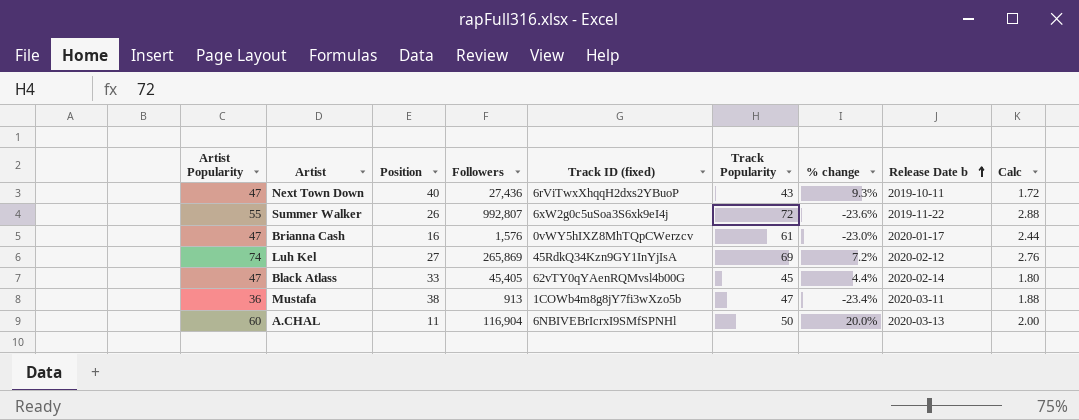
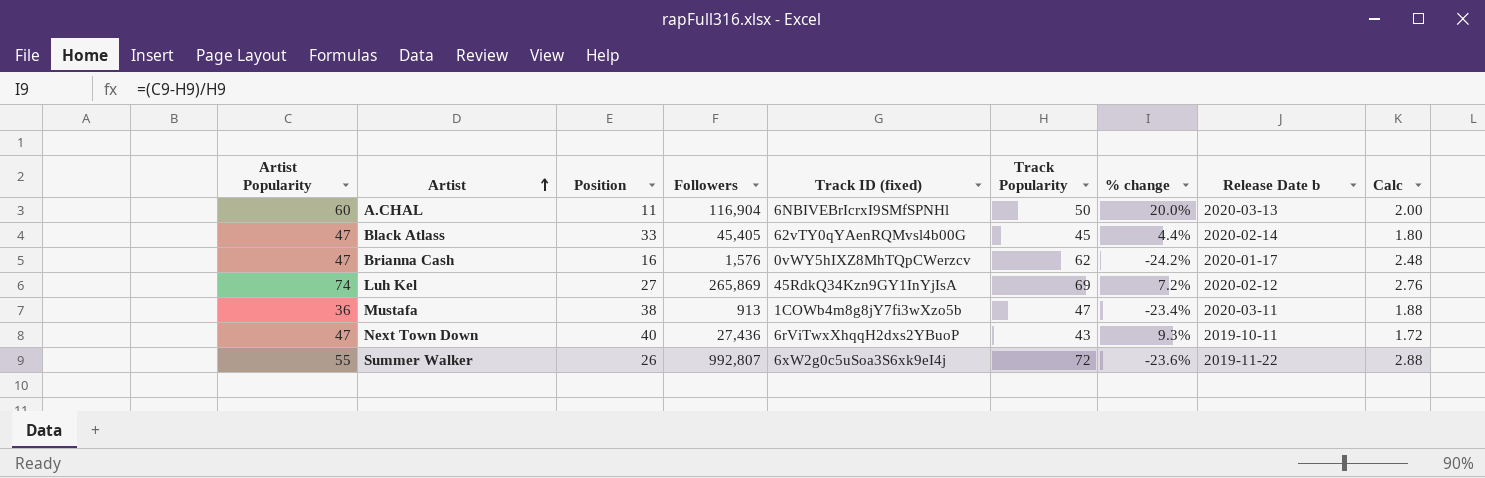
row order: Release Date b ascending -> Artist ascending
Brianna Cash | Track Popularity: 61 -> 62
Brianna Cash | % change: -23.0% -> -24.2%
Brianna Cash | Calc: 2.44 -> 2.48

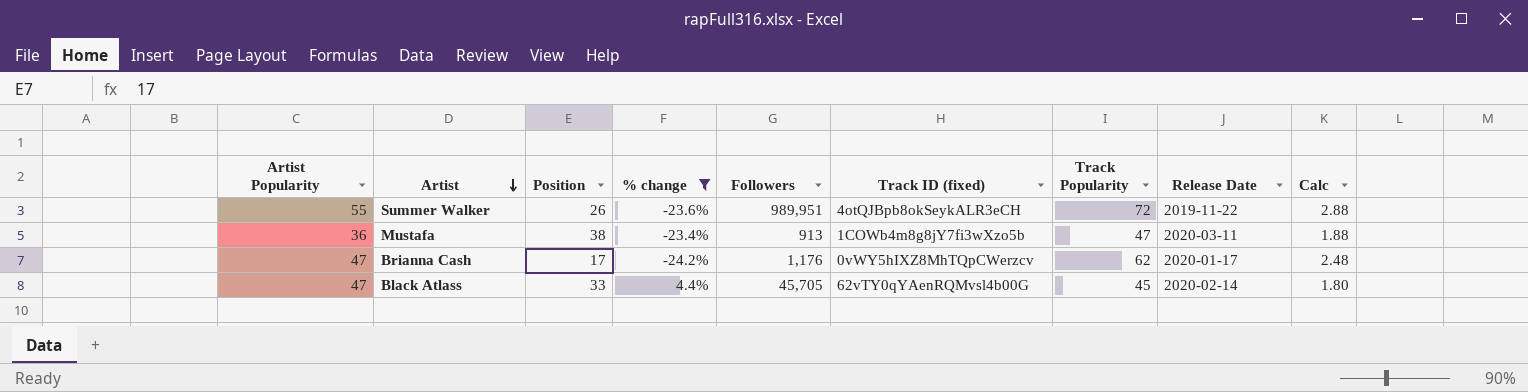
filter: none -> % change <= 4.4%
row order: Artist ascending -> Artist descending
column % change | position: 7 -> 4
column name: Release Date b -> Release Date
Summer Walker | Followers: 992,807 -> 989,951
Summer Walker | Track ID (fixed): 6xW2g0c5uSoa3S6xk9eI4j -> 4otQJBpb8okSeykALR3eCH
Brianna Cash | Position: 16 -> 17
Brianna Cash | Followers: 1,576 -> 1,176
Black Atlass | Followers: 45,405 -> 45,705

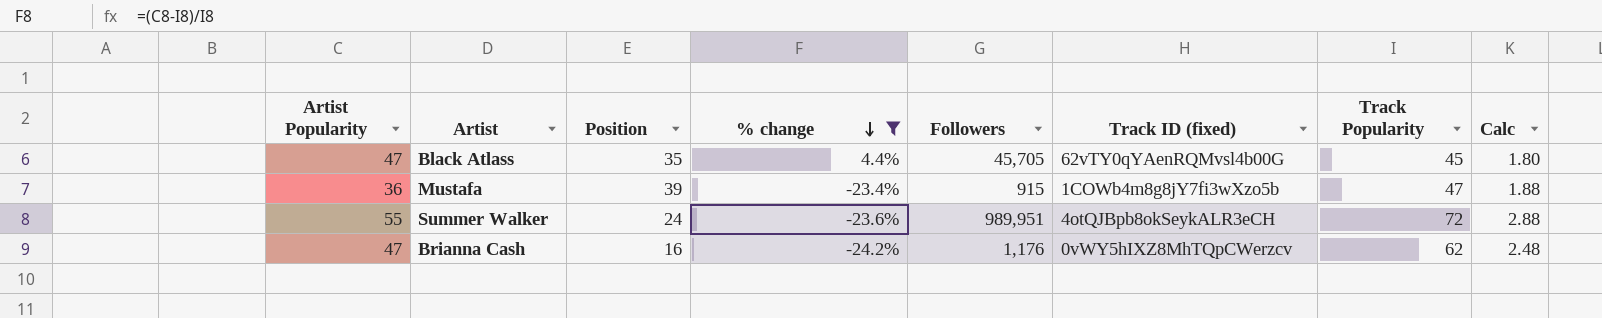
row order: Artist descending -> % change descending
column Release Date | position: 8 -> none
Black Atlass | Position: 33 -> 35
Mustafa | Position: 38 -> 39
Mustafa | Followers: 913 -> 915
Summer Walker | Position: 26 -> 24
Brianna Cash | Position: 17 -> 16

